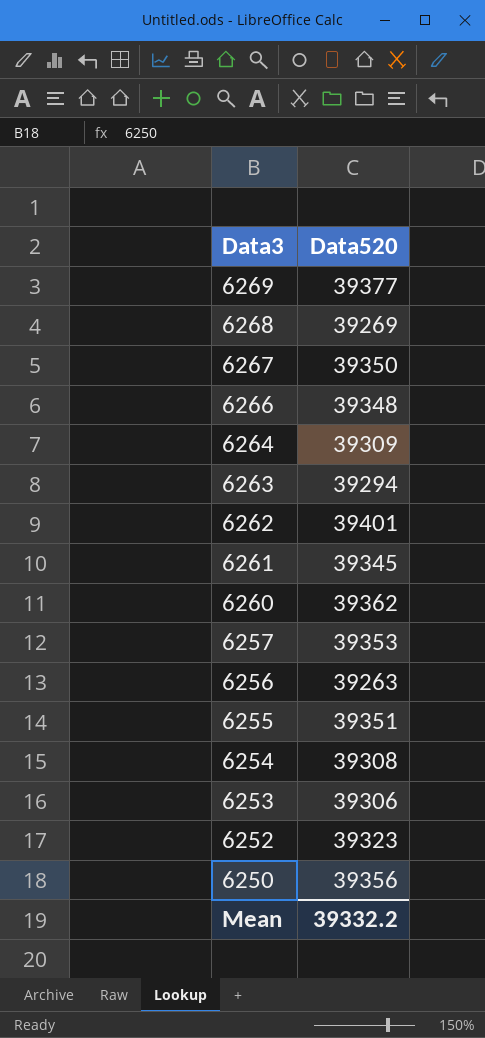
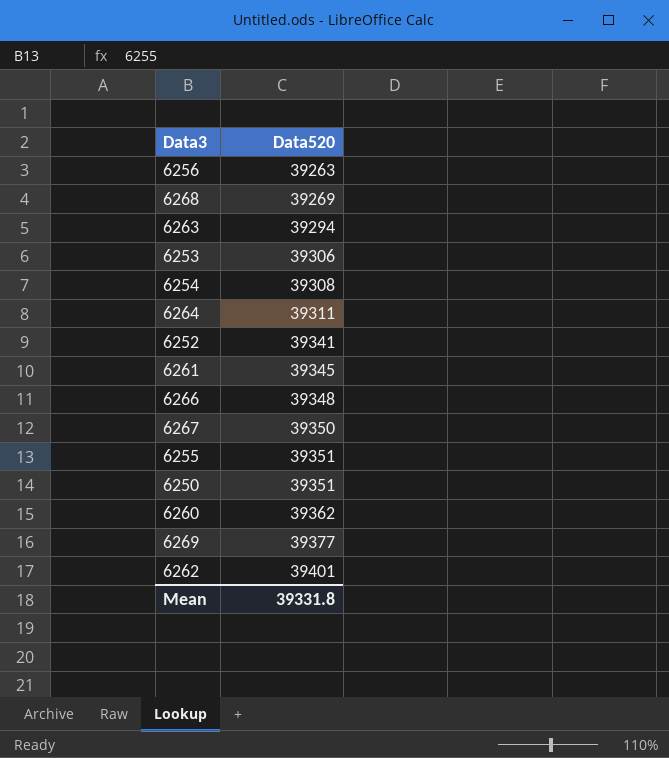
row order: Data3 descending -> Data520 ascending
row 6257: 39353 -> none
6264 | Data520: 39309 -> 39311
6252 | Data520: 39323 -> 39341
6250 | Data520: 39356 -> 39351
Mean | Data520: 39332.2 -> 39331.8

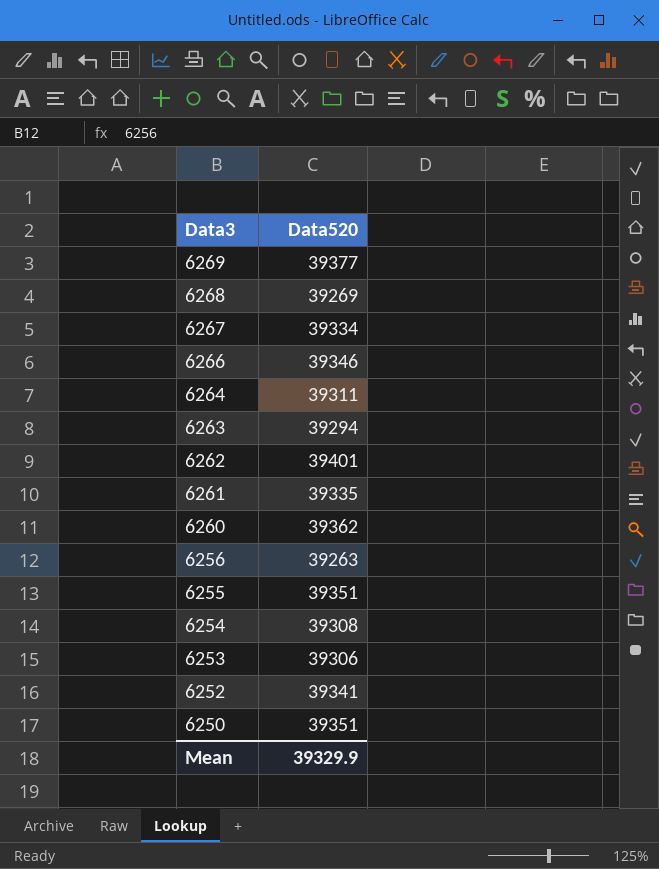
row order: Data520 ascending -> Data3 descending
6267 | Data520: 39350 -> 39334
6266 | Data520: 39348 -> 39346
6261 | Data520: 39345 -> 39335
Mean | Data520: 39331.8 -> 39329.9

